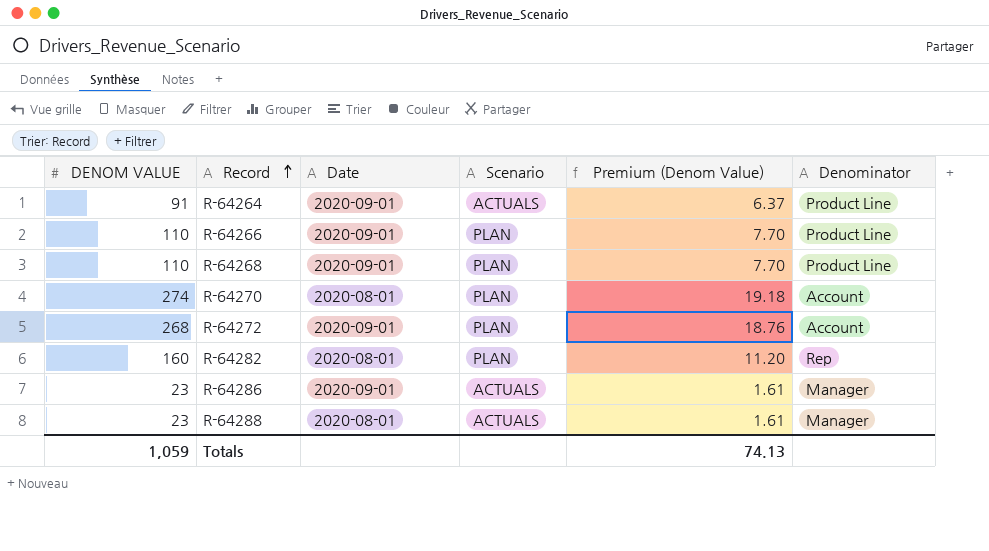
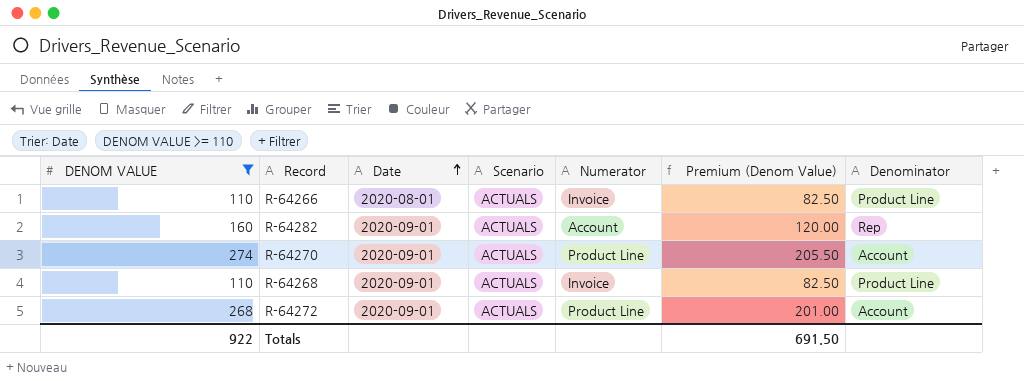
filter: none -> DENOM VALUE >= 110
row order: Record ascending -> Date ascending
column Numerator | position: none -> 5
column Premium (Denom Value) | formula: [DENOM VALUE] * 0.07 -> [DENOM VALUE] * 0.75
R-64266 | Date: 2020-09-01 -> 2020-08-01
R-64266 | Scenario: PLAN -> ACTUALS
R-64282 | Date: 2020-08-01 -> 2020-09-01
R-64282 | Scenario: PLAN -> ACTUALS
R-64270 | Date: 2020-08-01 -> 2020-09-01
R-64270 | Scenario: PLAN -> ACTUALS
R-64268 | Scenario: PLAN -> ACTUALS
R-64272 | Scenario: PLAN -> ACTUALS
Totals | DENOM VALUE: 1,059 -> 922
Totals | Premium (Denom Value): 74.13 -> 691.50

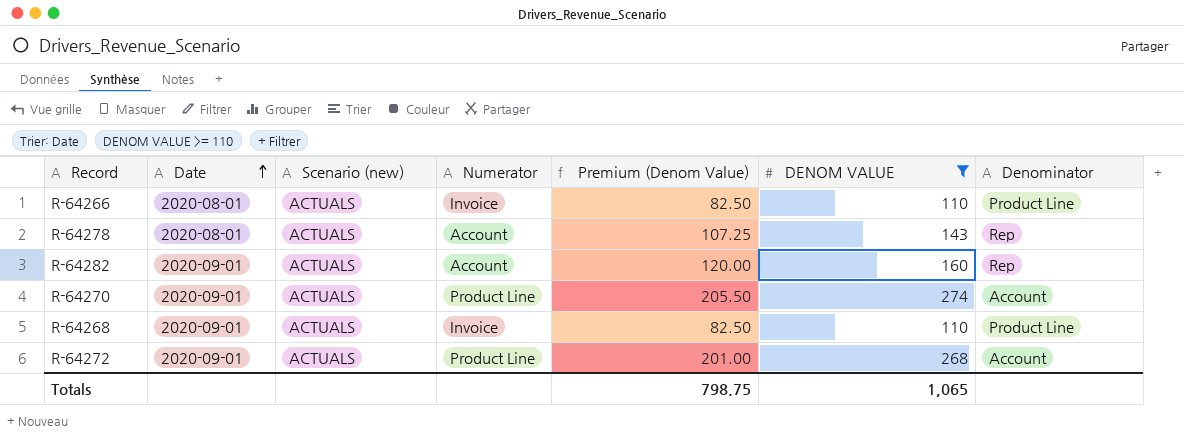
column name: Scenario -> Scenario (new)
column DENOM VALUE | position: 1 -> 6
row R-64278: none -> 2020-08-01 | ACTUALS | Account | 107.25 | 143 | Rep
Totals | Premium (Denom Value): 691.50 -> 798.75
Totals | DENOM VALUE: 922 -> 1,065

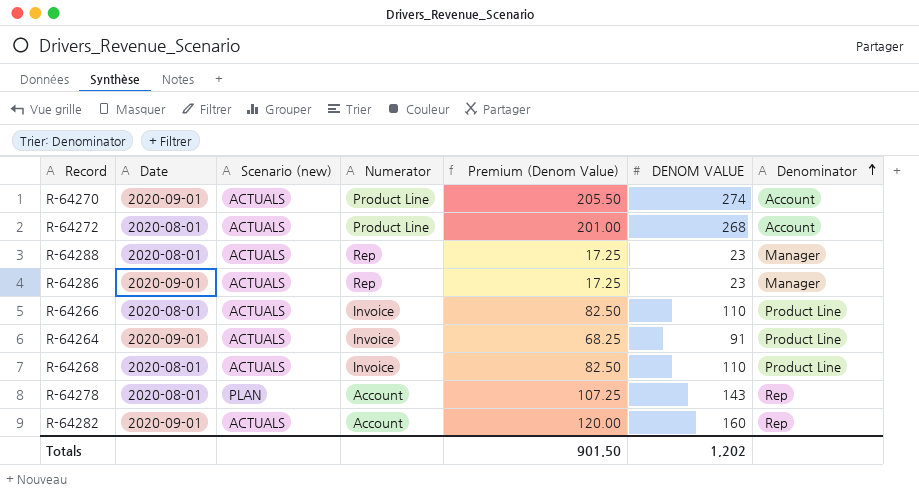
filter: DENOM VALUE >= 110 -> none
row order: Date ascending -> Denominator ascending
R-64272 | Date: 2020-09-01 -> 2020-08-01
R-64268 | Date: 2020-09-01 -> 2020-08-01
R-64278 | Scenario (new): ACTUALS -> PLAN
Totals | Premium (Denom Value): 798.75 -> 901.50
Totals | DENOM VALUE: 1,065 -> 1,202

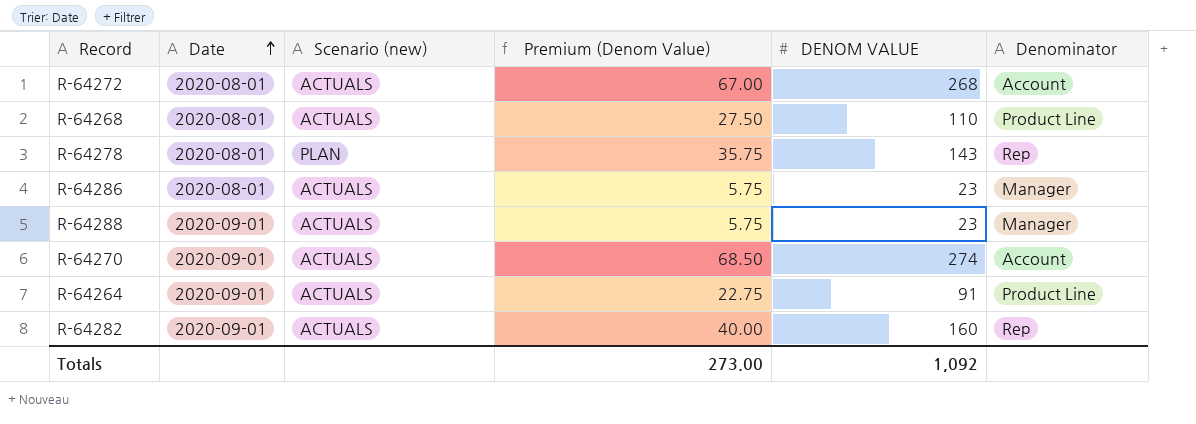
row order: Denominator ascending -> Date ascending
column Numerator | position: 4 -> none
column Premium (Denom Value) | formula: [DENOM VALUE] * 0.75 -> [DENOM VALUE] * 0.25
row R-64266: 2020-08-01 | ACTUALS | Invoice | 82.50 | 110 | Product Line -> none
R-64286 | Date: 2020-09-01 -> 2020-08-01
R-64288 | Date: 2020-08-01 -> 2020-09-01
Totals | Premium (Denom Value): 901.50 -> 273.00
Totals | DENOM VALUE: 1,202 -> 1,092

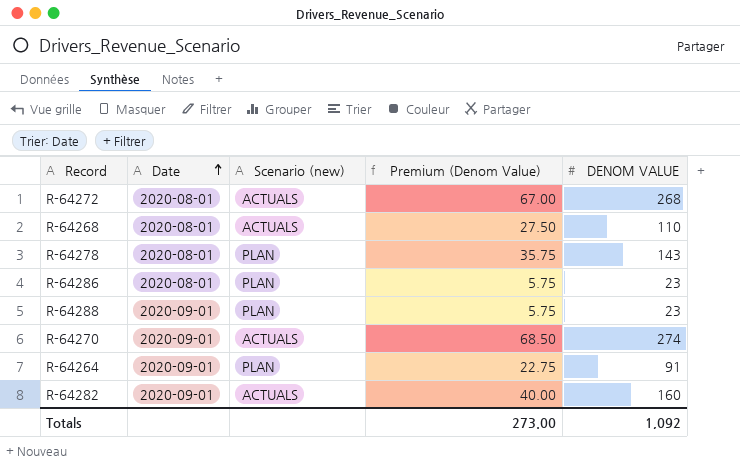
column Denominator | position: 6 -> none
R-64286 | Scenario (new): ACTUALS -> PLAN
R-64288 | Scenario (new): ACTUALS -> PLAN
R-64264 | Scenario (new): ACTUALS -> PLAN

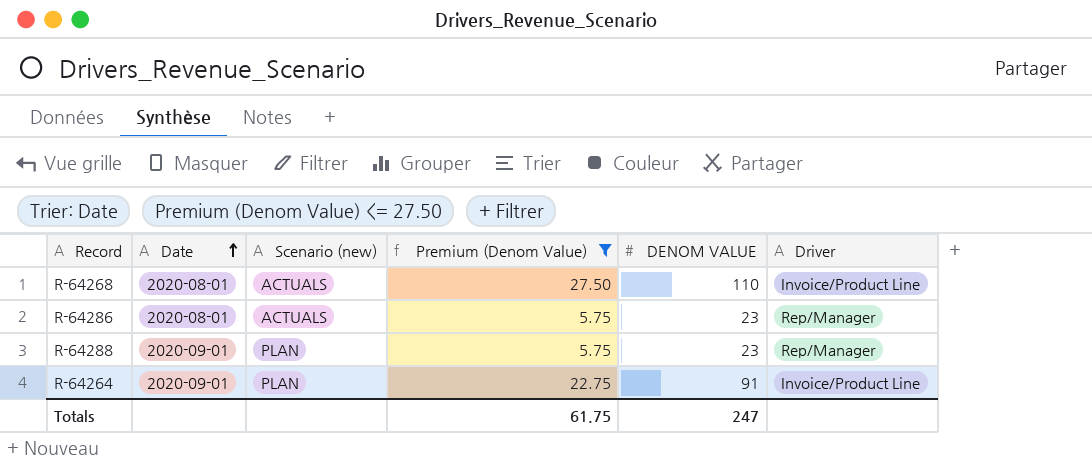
filter: none -> Premium (Denom Value) <= 27.50
column Driver | position: none -> 6
R-64286 | Scenario (new): PLAN -> ACTUALS
Totals | Premium (Denom Value): 273.00 -> 61.75
Totals | DENOM VALUE: 1,092 -> 247

